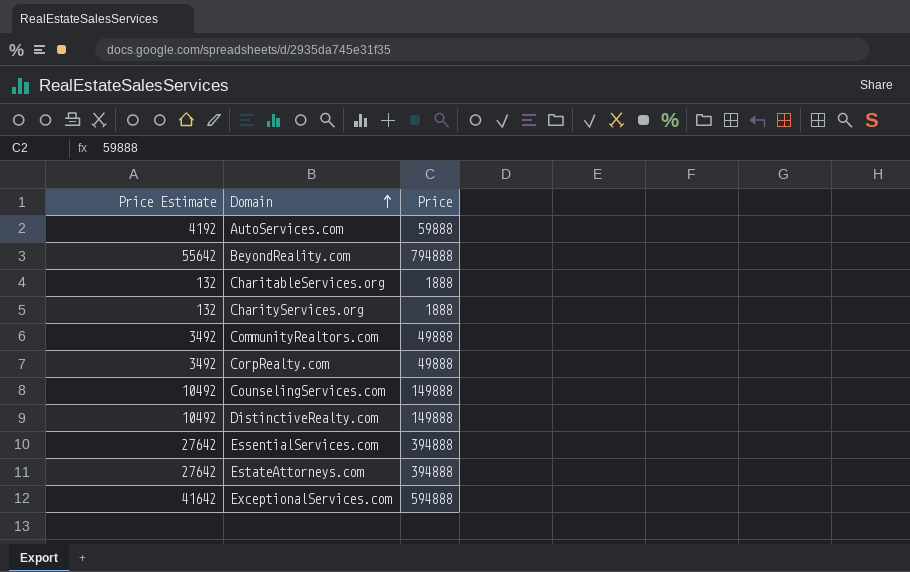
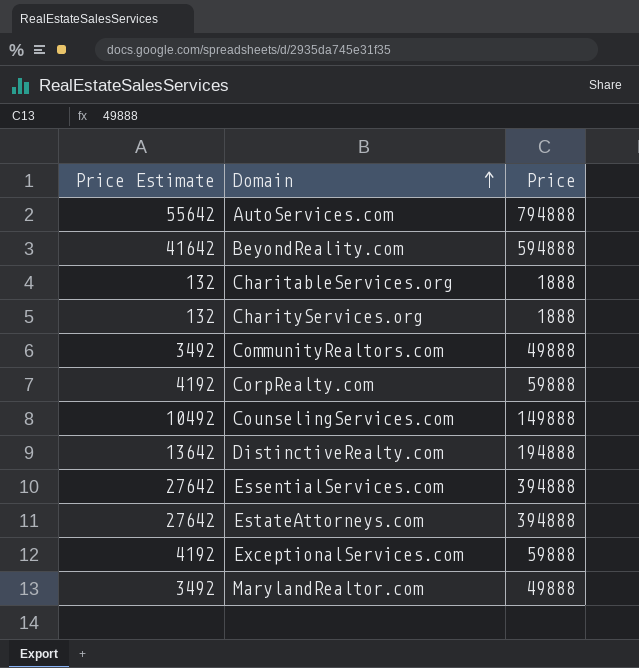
AutoServices.com | Price Estimate: 4192 -> 55642
AutoServices.com | Price: 59888 -> 794888
BeyondReality.com | Price Estimate: 55642 -> 41642
BeyondReality.com | Price: 794888 -> 594888
CorpRealty.com | Price Estimate: 3492 -> 4192
CorpRealty.com | Price: 49888 -> 59888
DistinctiveRealty.com | Price Estimate: 10492 -> 13642
DistinctiveRealty.com | Price: 149888 -> 194888
ExceptionalServices.com | Price Estimate: 41642 -> 4192
ExceptionalServices.com | Price: 594888 -> 59888
row MarylandRealtor.com: none -> 3492 | 49888

